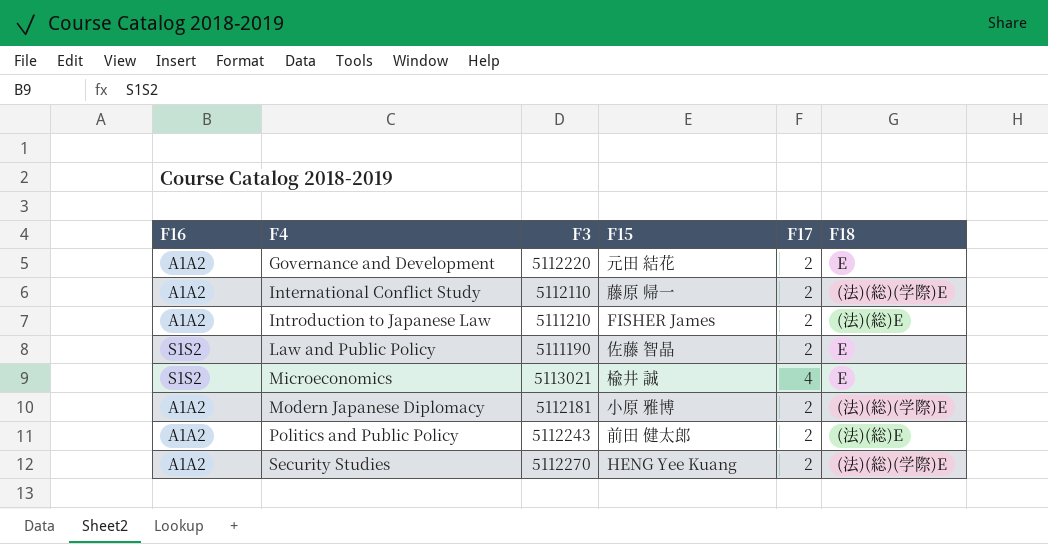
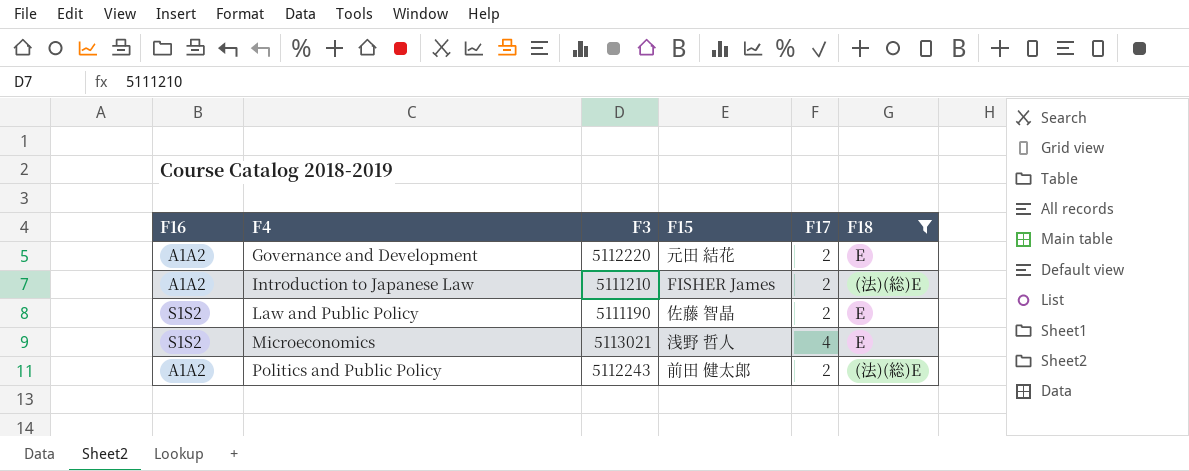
filter: none -> F18 != (法)(総)(学際)E
Microeconomics | F15: 楡井 誠 -> 浅野 哲人

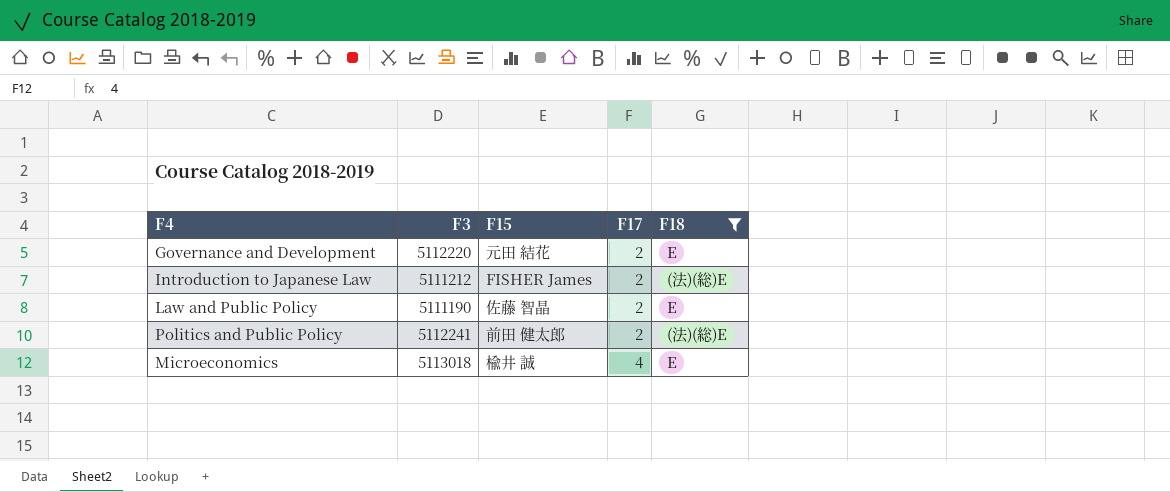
row order: F4 ascending -> F17 ascending
column F16 | position: 1 -> none
Introduction to Japanese Law | F3: 5111210 -> 5111212
Politics and Public Policy | F3: 5112243 -> 5112241
Microeconomics | F3: 5113021 -> 5113018
Microeconomics | F15: 浅野 哲人 -> 楡井 誠

